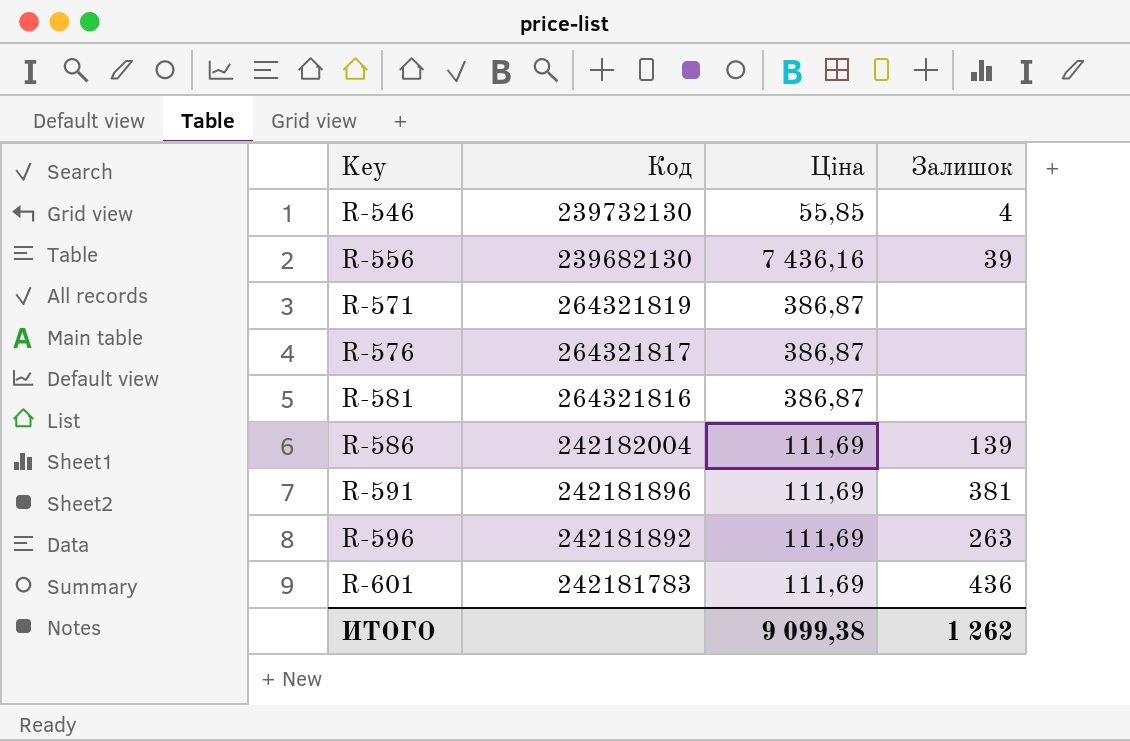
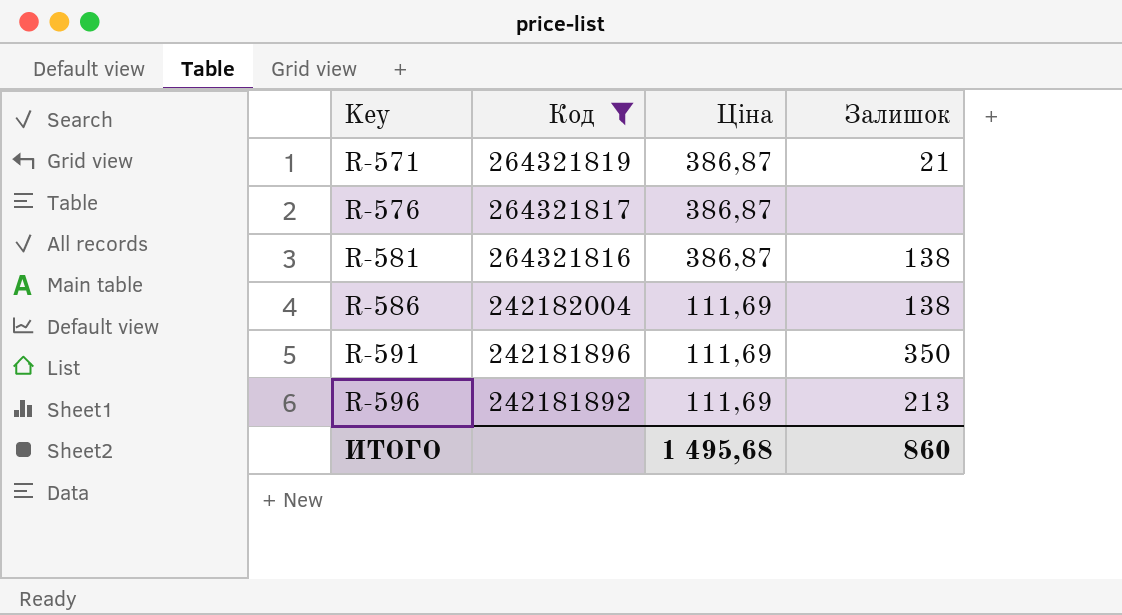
filter: none -> Код >= 242181892
R-571 | Залишок: none -> 21
R-581 | Залишок: none -> 138
R-586 | Залишок: 139 -> 138
R-591 | Залишок: 381 -> 350
R-596 | Залишок: 263 -> 213
ИТОГО | Ціна: 9 099,38 -> 1 495,68
ИТОГО | Залишок: 1 262 -> 860

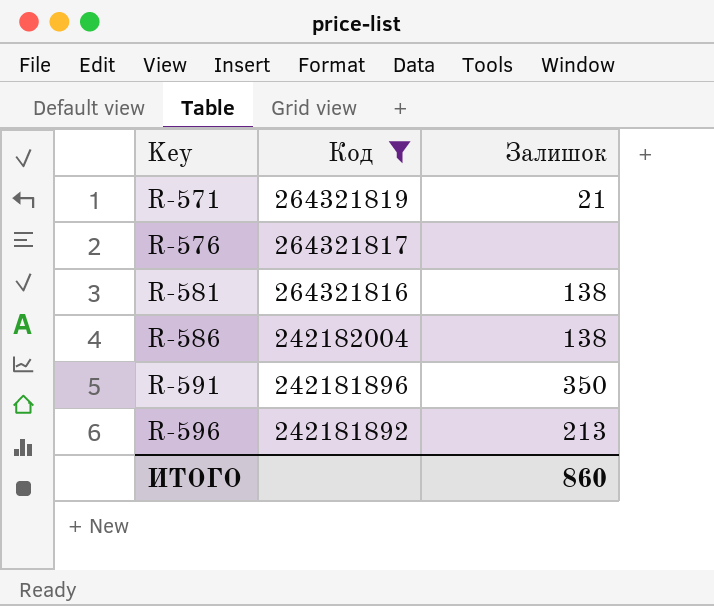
column Ціна | position: 3 -> none

